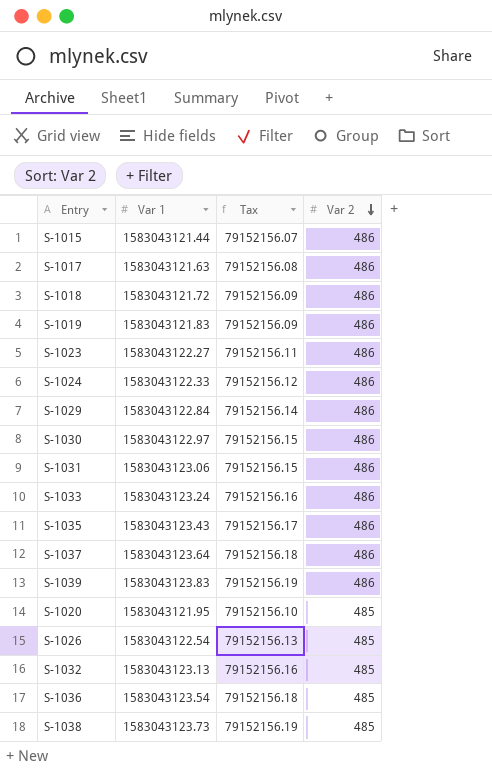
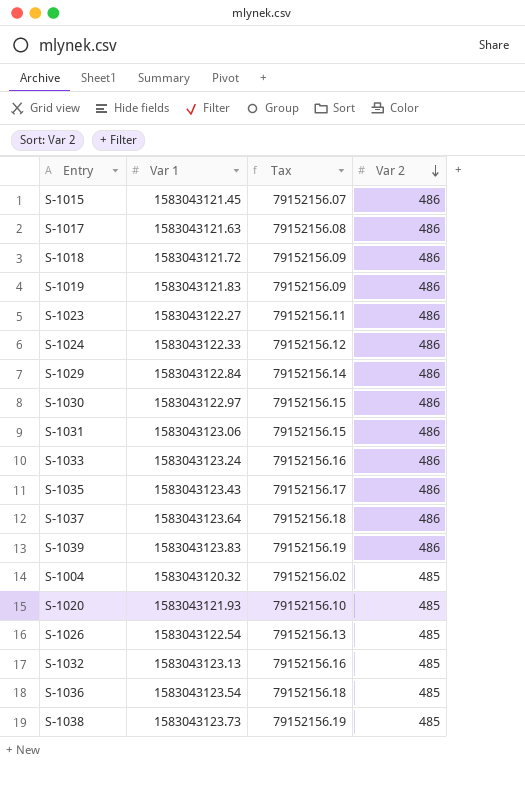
S-1015 | Var 1: 1583043121.44 -> 1583043121.45
row S-1004: none -> 1583043120.32 | 79152156.02 | 485
S-1020 | Var 1: 1583043121.95 -> 1583043121.93

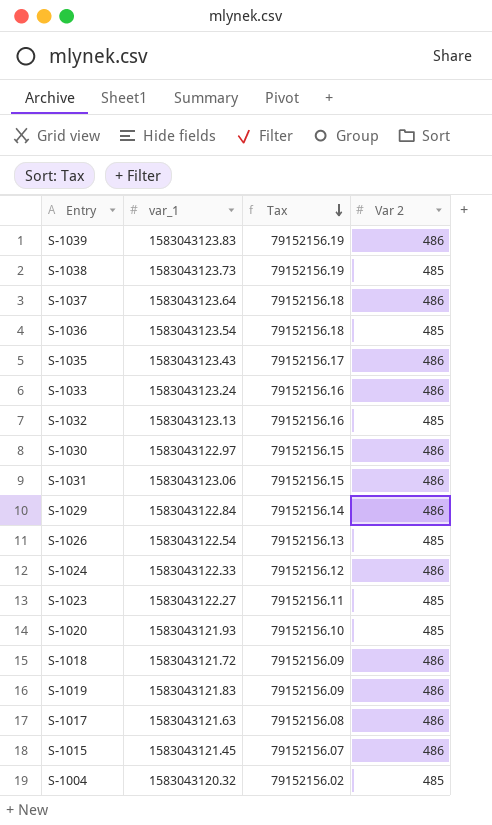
row order: Var 2 descending -> Tax descending
column name: Var 1 -> var_1
S-1023 | Var 2: 486 -> 485

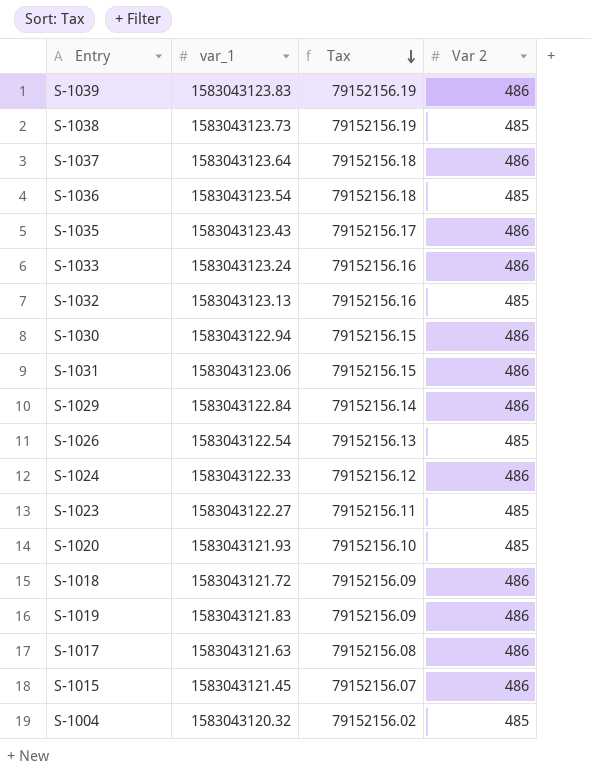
S-1030 | var_1: 1583043122.97 -> 1583043122.94

